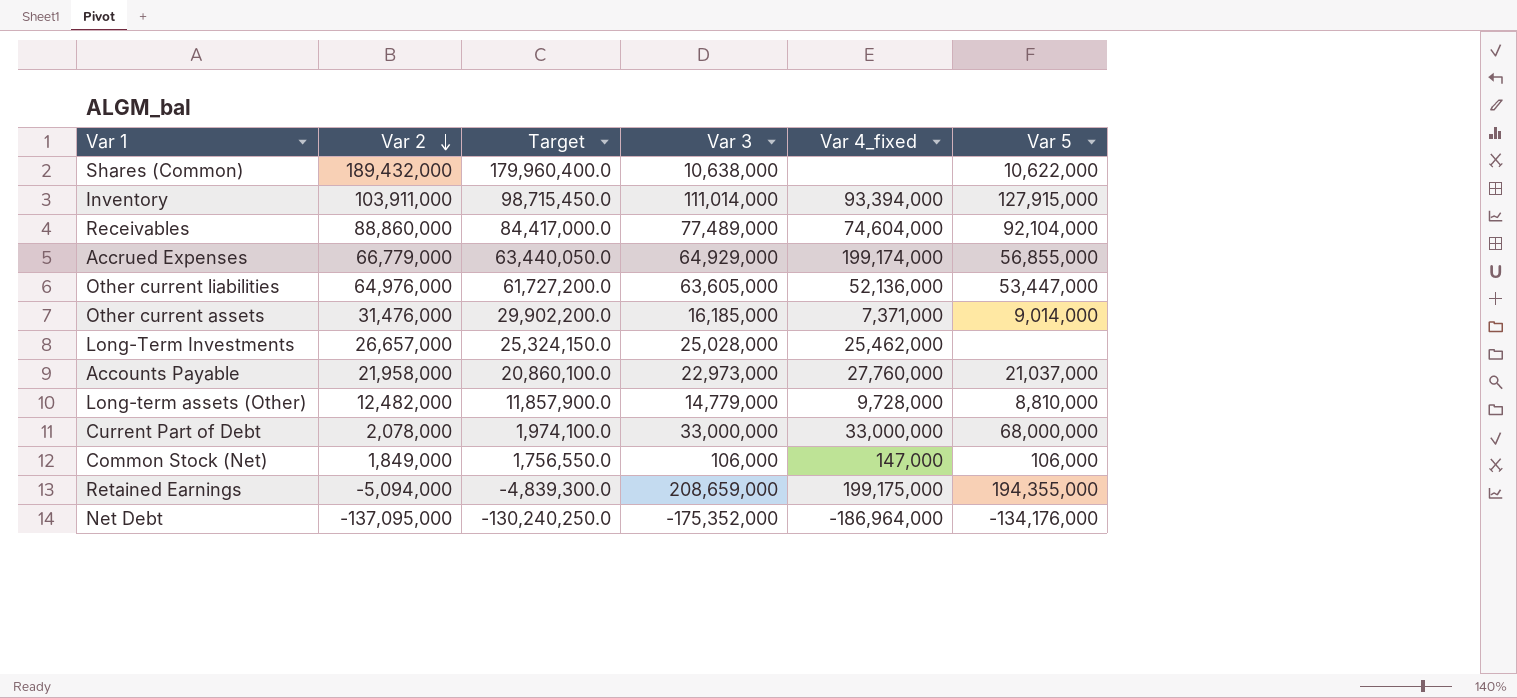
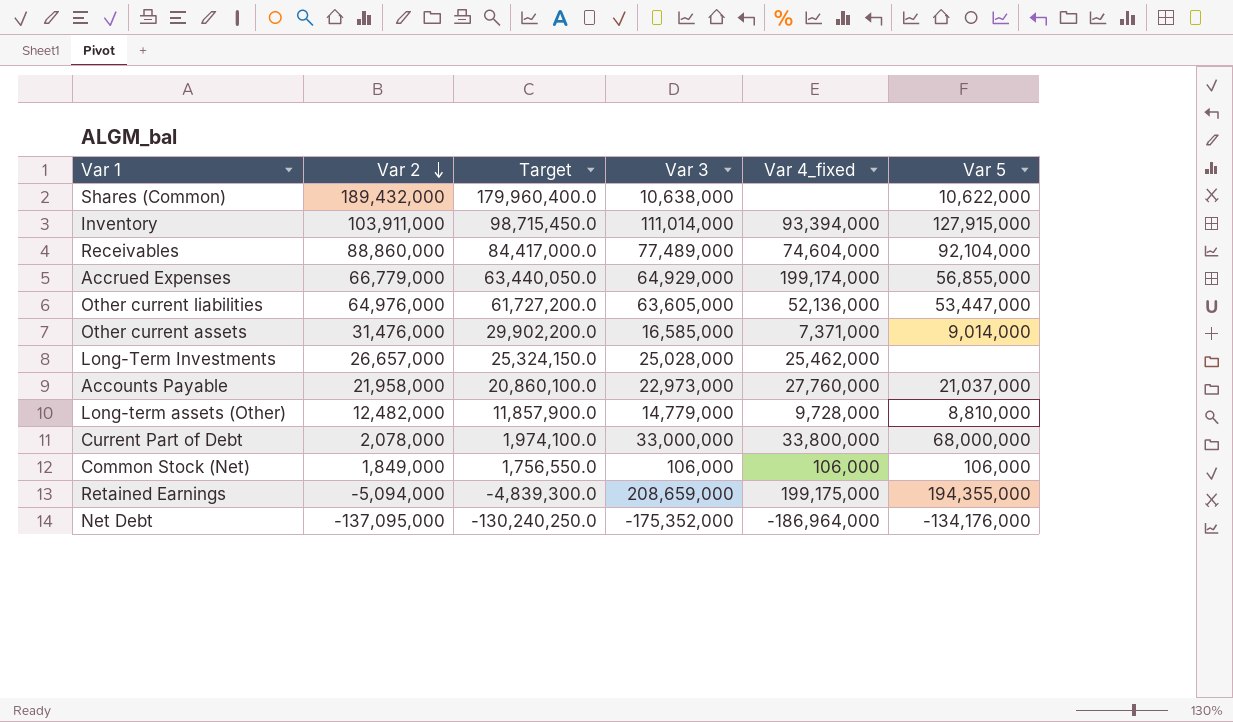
Other current assets | Var 3: 16,185,000 -> 16,585,000
Current Part of Debt | Var 4_fixed: 33,000,000 -> 33,800,000
Common Stock (Net) | Var 4_fixed: 147,000 -> 106,000

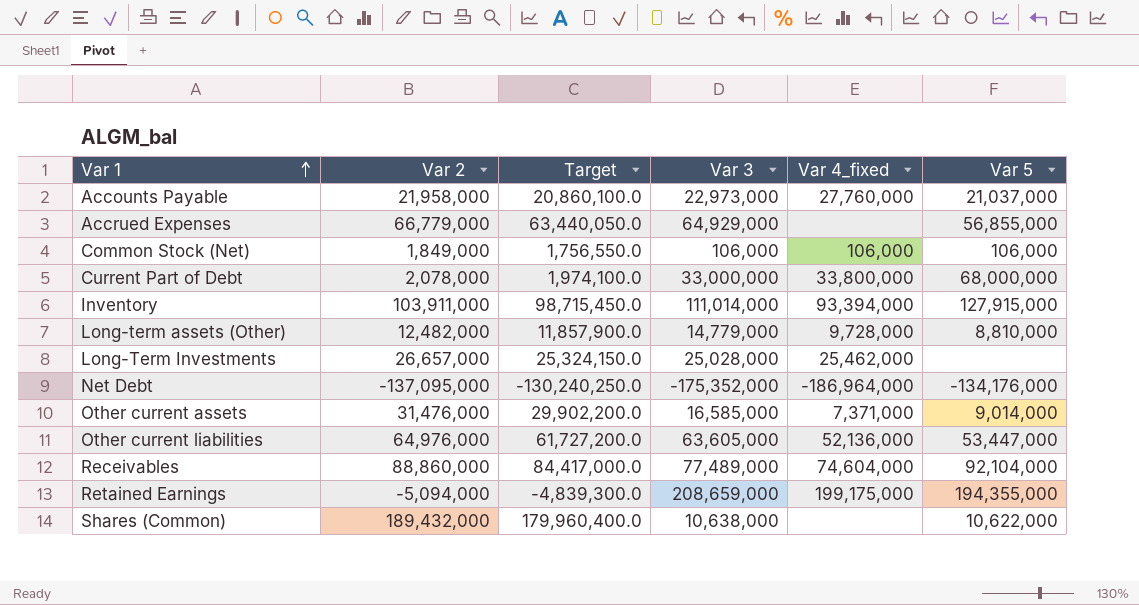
row order: Var 2 descending -> Var 1 ascending
Accrued Expenses | Var 4_fixed: 199,174,000 -> none

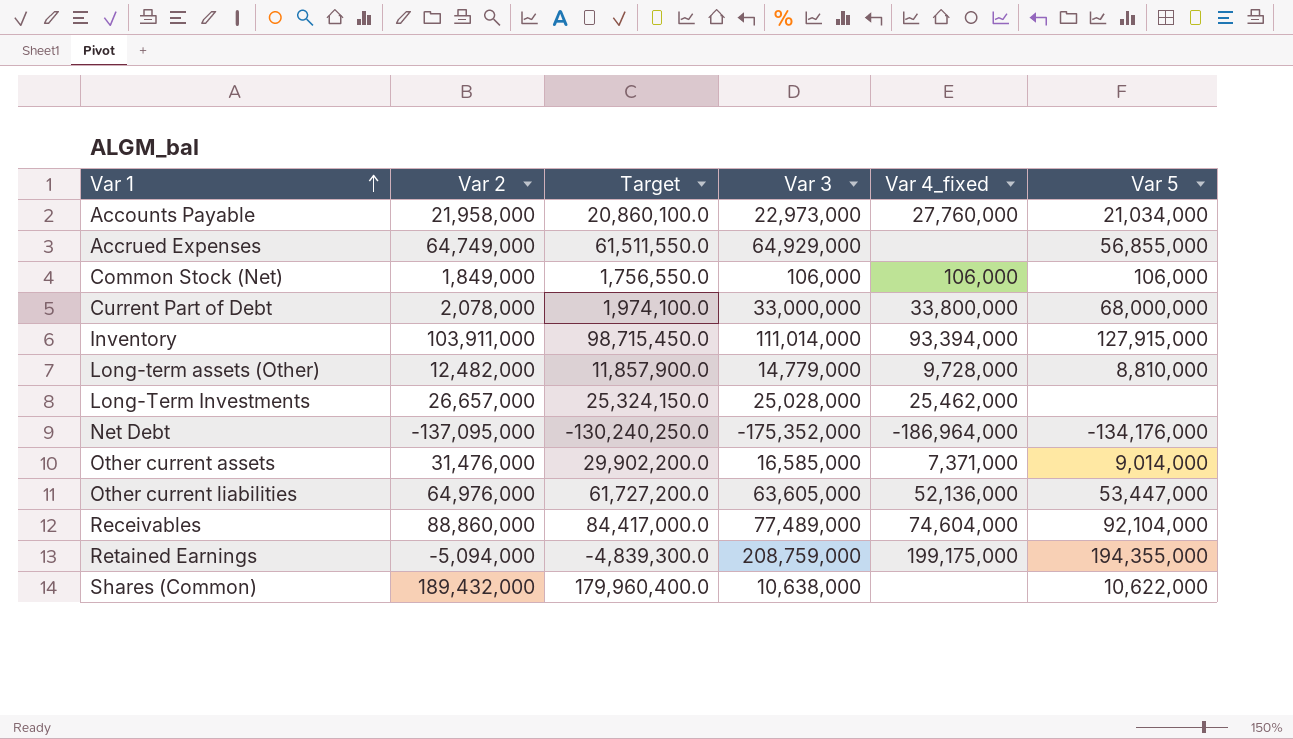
Accounts Payable | Var 5: 21,037,000 -> 21,034,000
Accrued Expenses | Var 2: 66,779,000 -> 64,749,000
Accrued Expenses | Target: 63,440,050.0 -> 61,511,550.0
Retained Earnings | Var 3: 208,659,000 -> 208,759,000

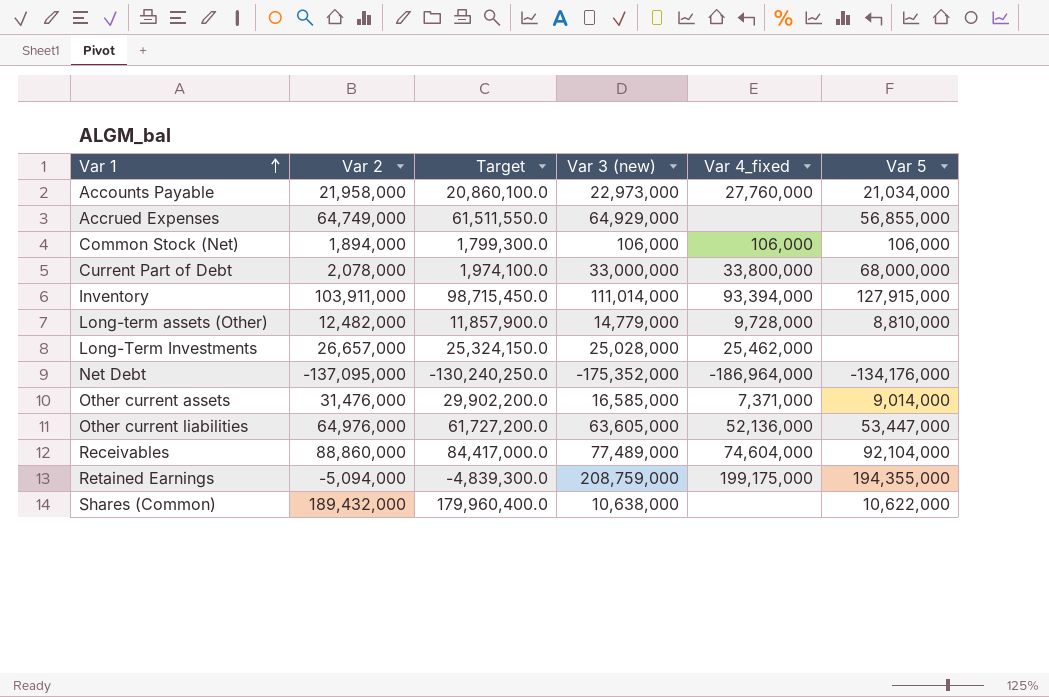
column name: Var 3 -> Var 3 (new)
Common Stock (Net) | Var 2: 1,849,000 -> 1,894,000
Common Stock (Net) | Target: 1,756,550.0 -> 1,799,300.0

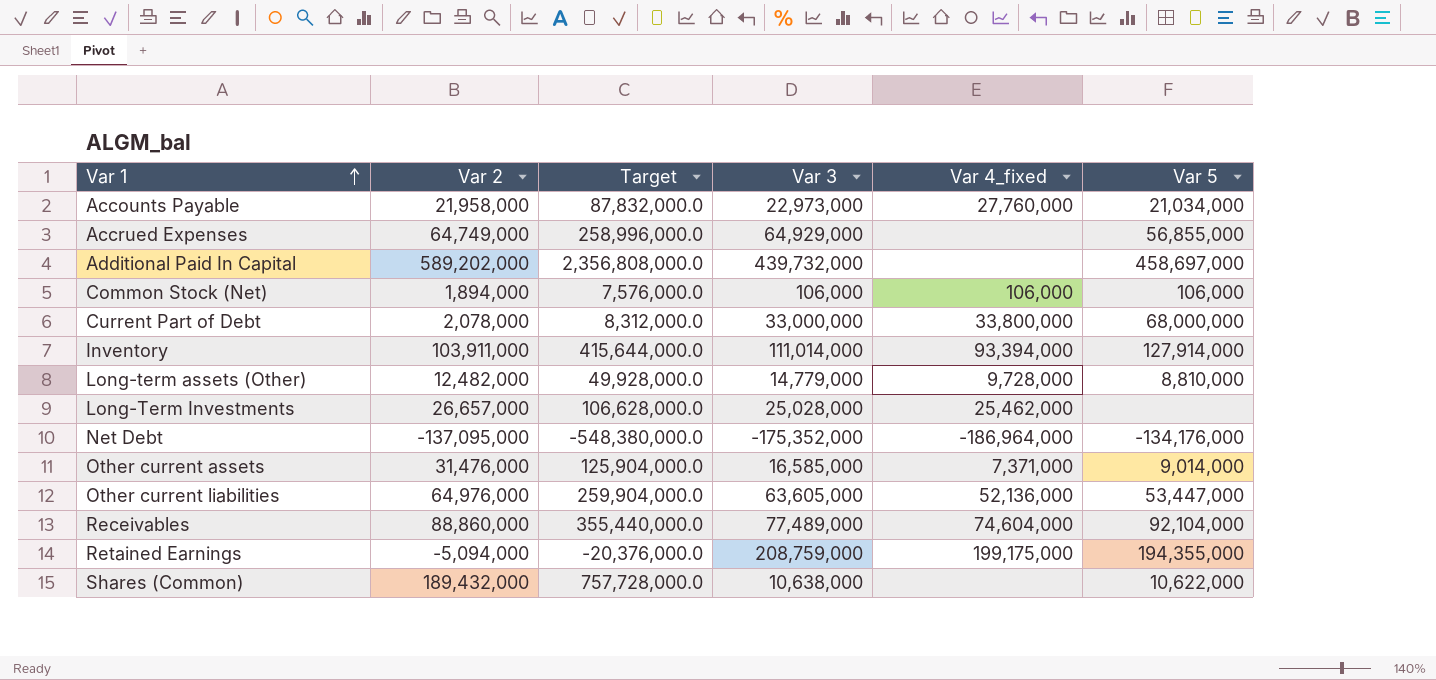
column Target | formula: [Var 2] * 0.95 -> [Var 2] * 4
column name: Var 3 (new) -> Var 3
row Additional Paid In Capital: none -> 589,202,000 | 2,356,808,000.0 | 439,732,000 | none | 458,697,000
Inventory | Var 5: 127,915,000 -> 127,914,000

